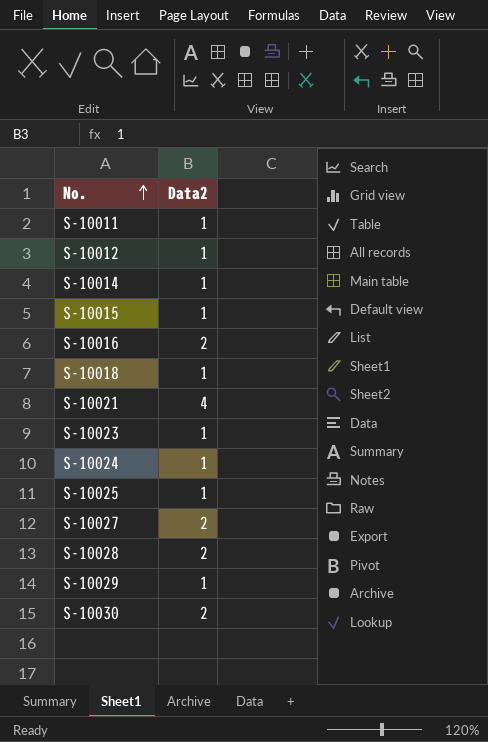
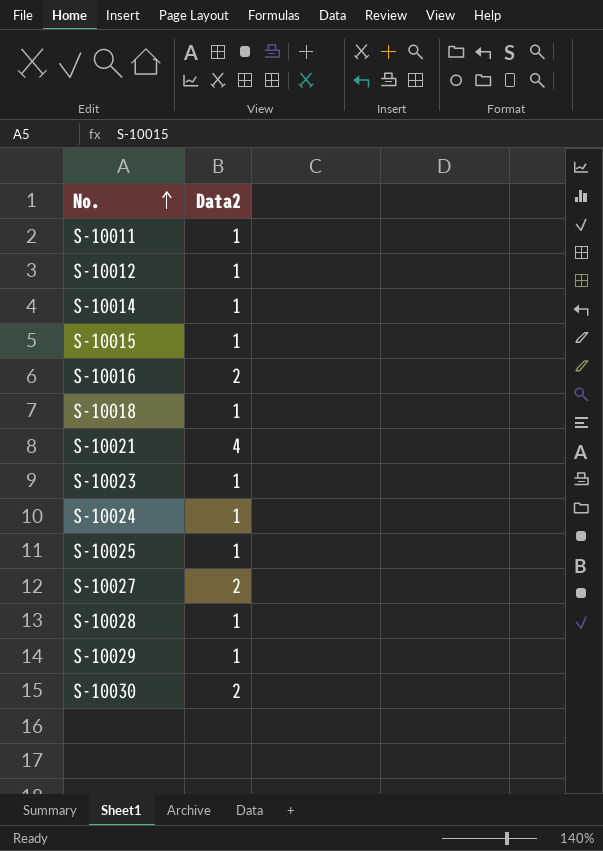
S-10028 | Data2: 2 -> 1

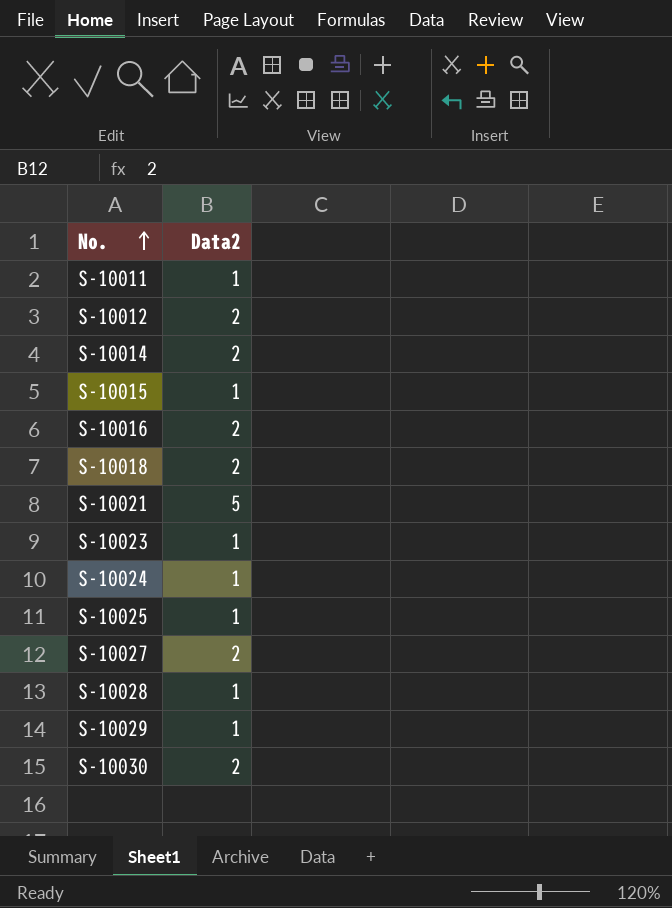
S-10012 | Data2: 1 -> 2
S-10014 | Data2: 1 -> 2
S-10018 | Data2: 1 -> 2
S-10021 | Data2: 4 -> 5

